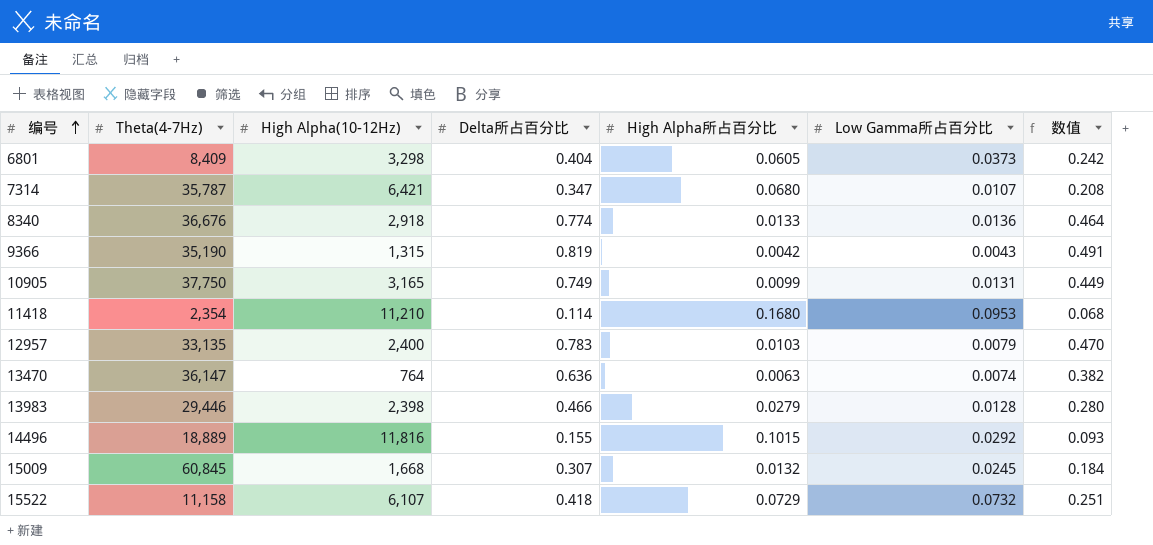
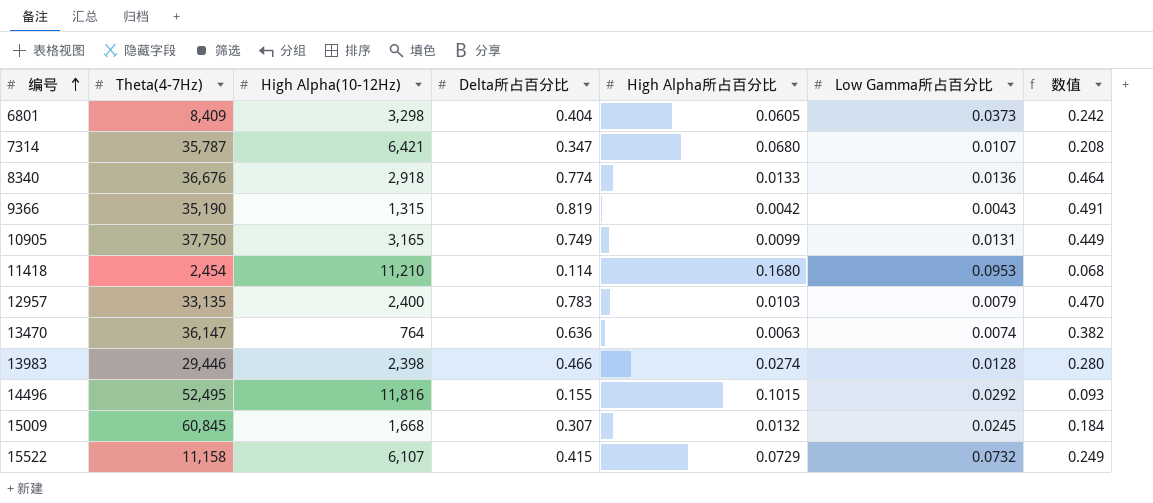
11418 | Theta(4-7Hz): 2,354 -> 2,454
13983 | High Alpha所占百分比: 0.0279 -> 0.0274
14496 | Theta(4-7Hz): 18,889 -> 52,495
15522 | Delta所占百分比: 0.418 -> 0.415
15522 | 数值: 0.251 -> 0.249

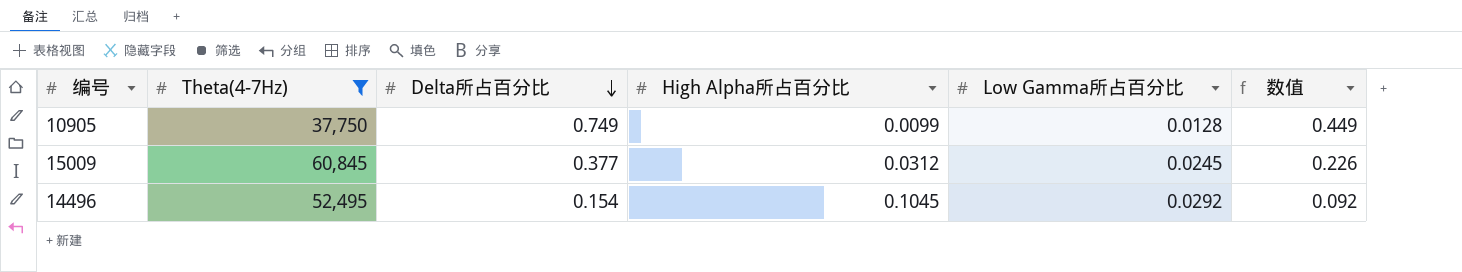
filter: none -> Theta(4-7Hz) >= 37,750
row order: 编号 ascending -> Delta所占百分比 descending
column High Alpha(10-12Hz) | position: 3 -> none
10905 | Low Gamma所占百分比: 0.0131 -> 0.0128
15009 | Delta所占百分比: 0.307 -> 0.377
15009 | High Alpha所占百分比: 0.0132 -> 0.0312
15009 | 数值: 0.184 -> 0.226
14496 | Delta所占百分比: 0.155 -> 0.154
14496 | High Alpha所占百分比: 0.1015 -> 0.1045
14496 | 数值: 0.093 -> 0.092

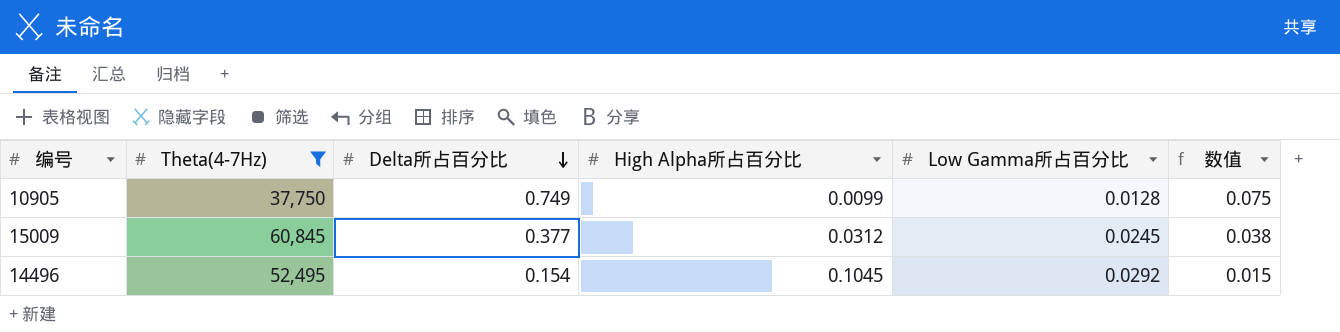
column 数值 | formula: [Delta所占百分比] * 0.6 -> [Delta所占百分比] * 0.1

